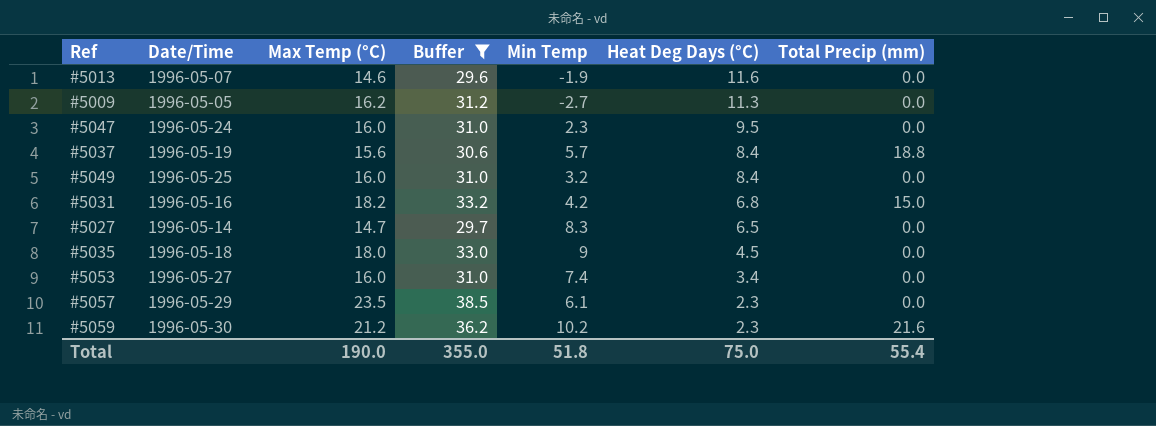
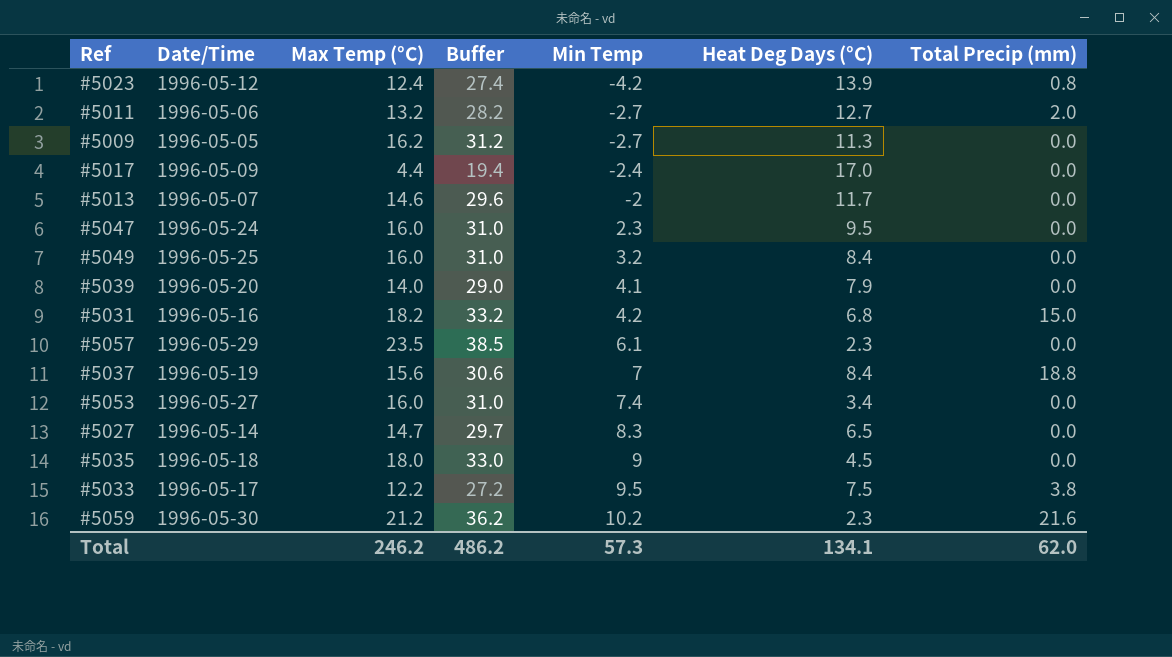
filter: Buffer >= 29.6 -> none
row order: Heat Deg Days (°C) descending -> Min Temp ascending
#5013 | Min Temp: -1.9 -> -2
#5013 | Heat Deg Days (°C): 11.6 -> 11.7
#5037 | Min Temp: 5.7 -> 7
Total | Max Temp (°C): 190.0 -> 246.2
Total | Buffer: 355.0 -> 486.2
Total | Min Temp: 51.8 -> 57.3
Total | Heat Deg Days (°C): 75.0 -> 134.1
Total | Total Precip (mm): 55.4 -> 62.0

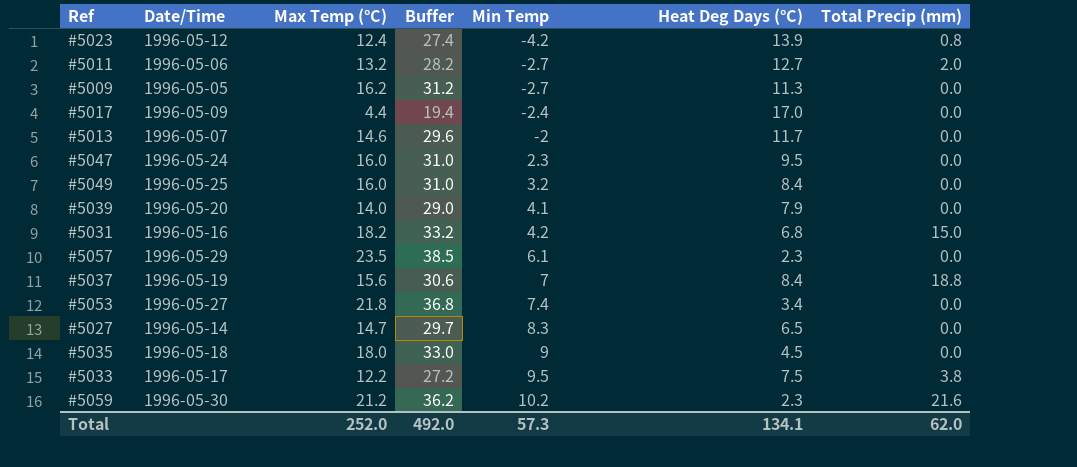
#5053 | Max Temp (°C): 16.0 -> 21.8
#5053 | Buffer: 31.0 -> 36.8
Total | Max Temp (°C): 246.2 -> 252.0
Total | Buffer: 486.2 -> 492.0

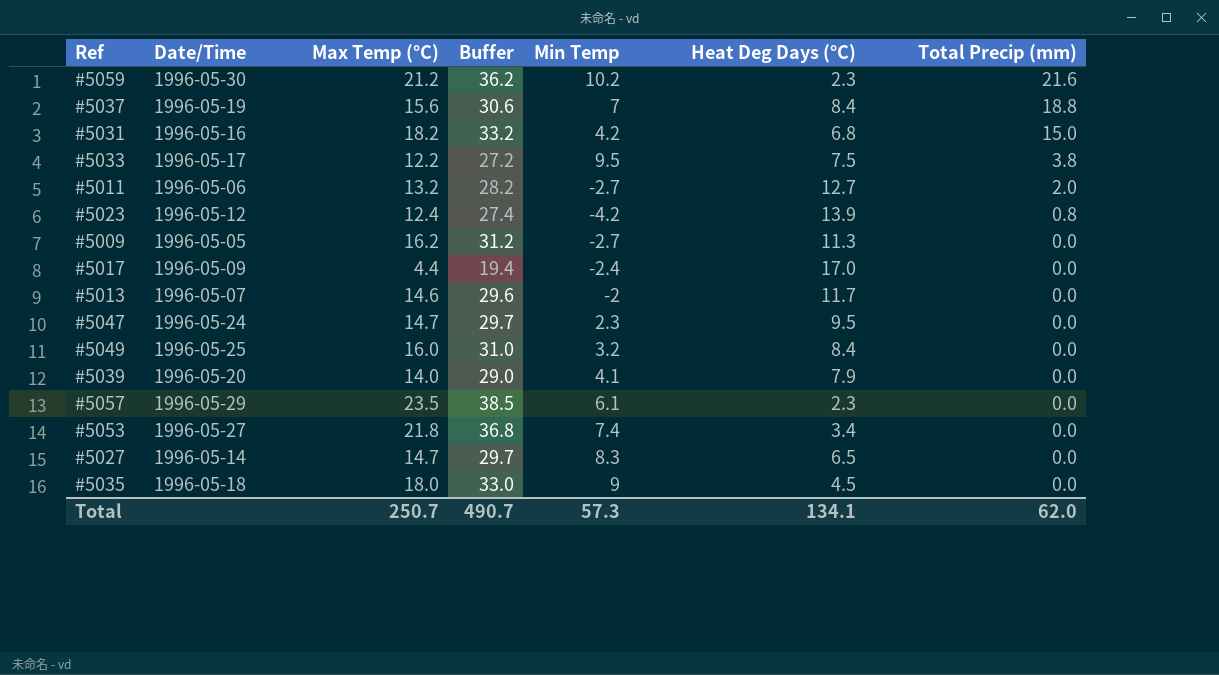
row order: Min Temp ascending -> Total Precip (mm) descending
#5047 | Max Temp (°C): 16.0 -> 14.7
#5047 | Buffer: 31.0 -> 29.7
Total | Max Temp (°C): 252.0 -> 250.7
Total | Buffer: 492.0 -> 490.7

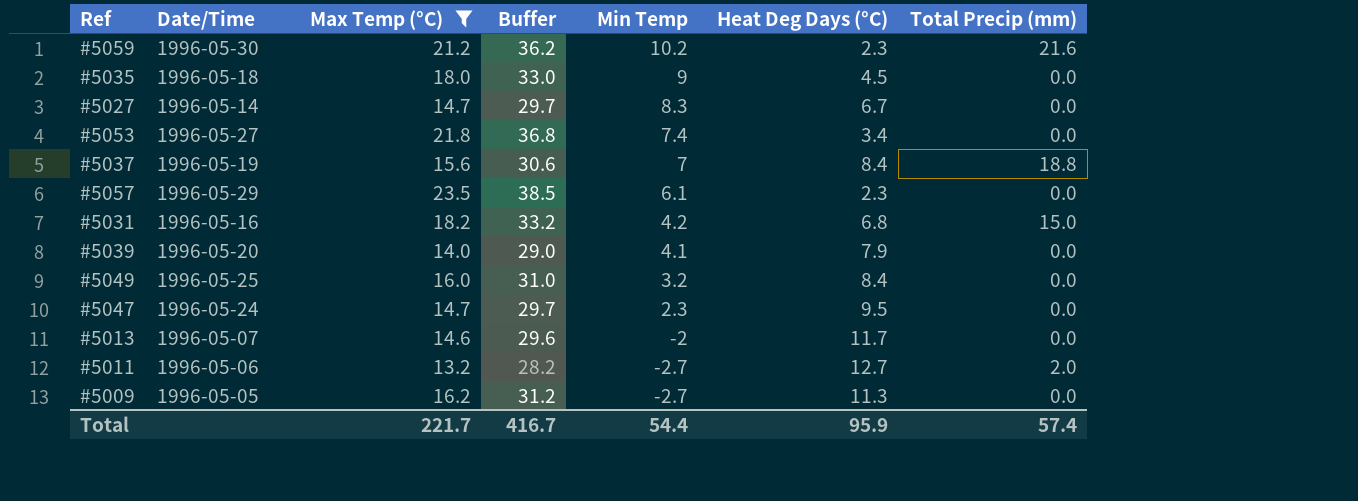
filter: none -> Max Temp (°C) >= 13.2
row order: Total Precip (mm) descending -> Min Temp descending
#5027 | Heat Deg Days (°C): 6.5 -> 6.7
Total | Max Temp (°C): 250.7 -> 221.7
Total | Buffer: 490.7 -> 416.7
Total | Min Temp: 57.3 -> 54.4
Total | Heat Deg Days (°C): 134.1 -> 95.9
Total | Total Precip (mm): 62.0 -> 57.4

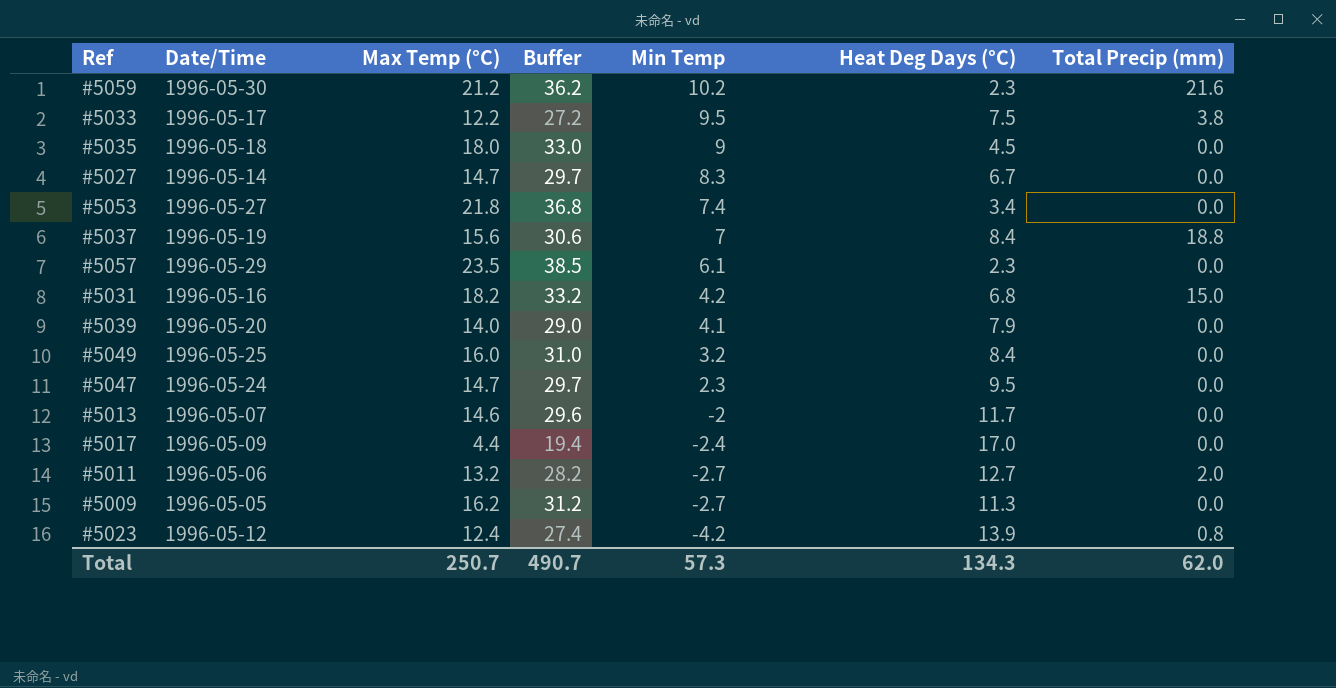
filter: Max Temp (°C) >= 13.2 -> none
Total | Max Temp (°C): 221.7 -> 250.7
Total | Buffer: 416.7 -> 490.7
Total | Min Temp: 54.4 -> 57.3
Total | Heat Deg Days (°C): 95.9 -> 134.3
Total | Total Precip (mm): 57.4 -> 62.0

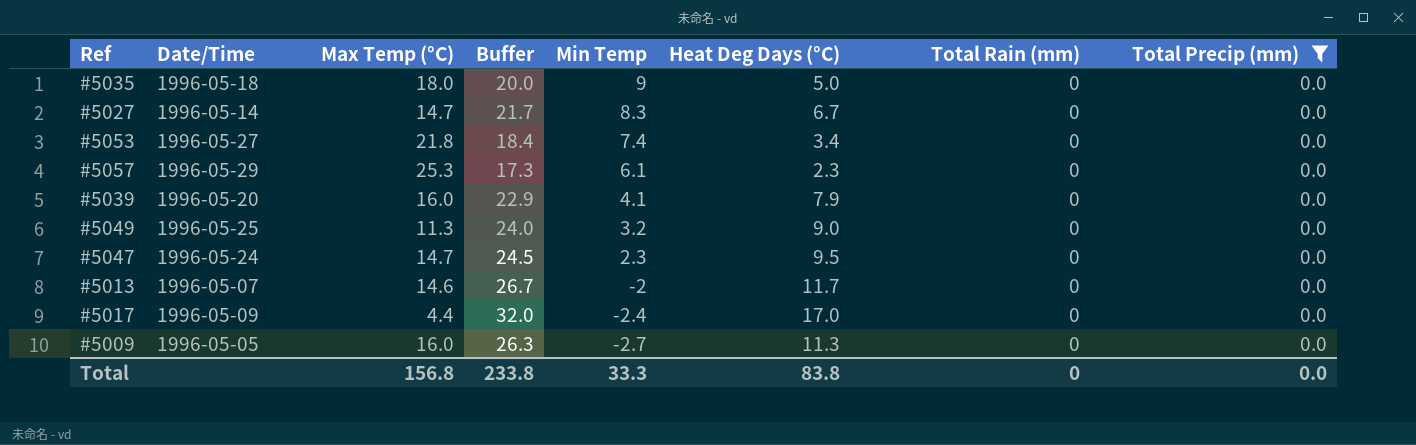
filter: none -> Total Precip (mm) = 0.0
column Buffer | formula: [Max Temp (°C)] + 15 -> [Heat Deg Days (°C)] + 15
column Total Rain (mm) | position: none -> 7
#5035 | Heat Deg Days (°C): 4.5 -> 5.0
#5057 | Max Temp (°C): 23.5 -> 25.3
#5039 | Max Temp (°C): 14.0 -> 16.0
#5049 | Max Temp (°C): 16.0 -> 11.3
#5049 | Heat Deg Days (°C): 8.4 -> 9.0
#5009 | Max Temp (°C): 16.2 -> 16.0
Total | Max Temp (°C): 250.7 -> 156.8
Total | Buffer: 490.7 -> 233.8
Total | Min Temp: 57.3 -> 33.3
Total | Heat Deg Days (°C): 134.3 -> 83.8
Total | Total Precip (mm): 62.0 -> 0.0

